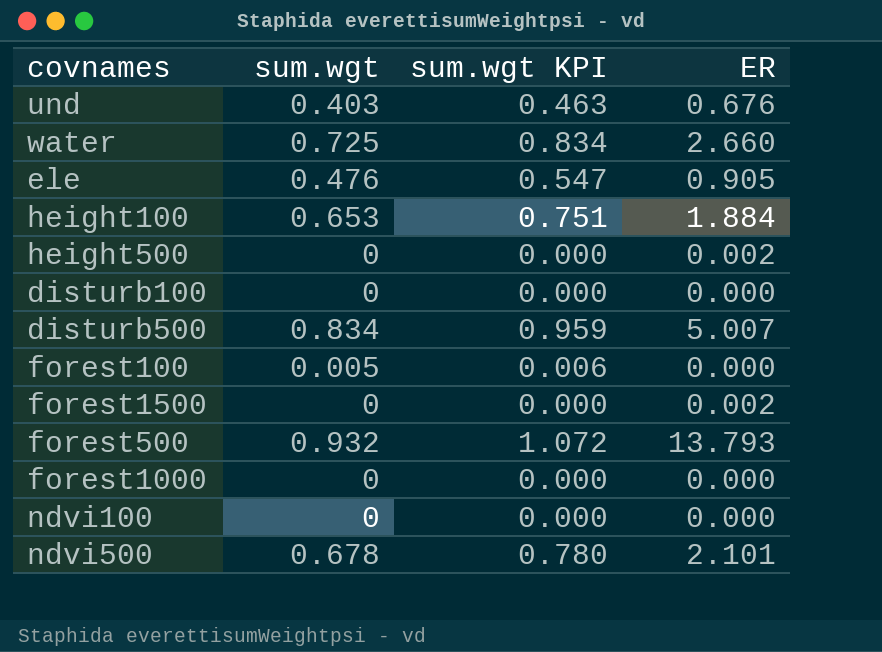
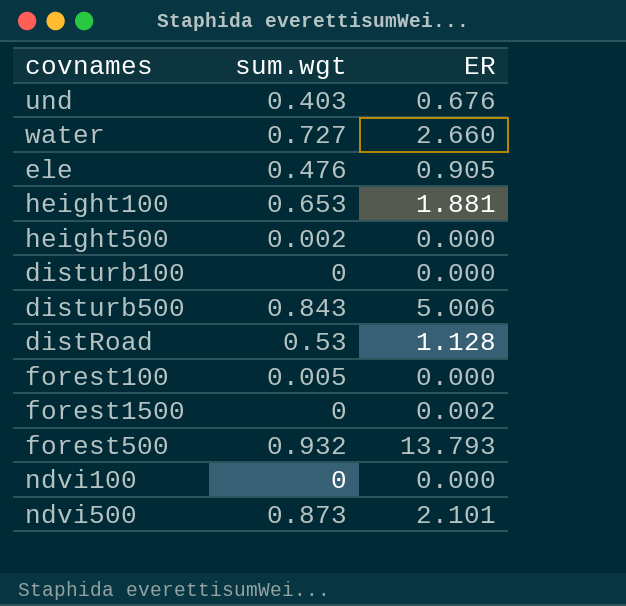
column sum.wgt KPI | formula: [sum.wgt] * 1.15 -> none
row forest1000: 0 | 0.000 | 0.000 -> none
water | sum.wgt: 0.725 -> 0.727
height100 | ER: 1.884 -> 1.881
height500 | sum.wgt: 0 -> 0.002
height500 | ER: 0.002 -> 0.000
disturb500 | sum.wgt: 0.834 -> 0.843
disturb500 | ER: 5.007 -> 5.006
row distRoad: none -> 0.53 | 1.128
ndvi500 | sum.wgt: 0.678 -> 0.873

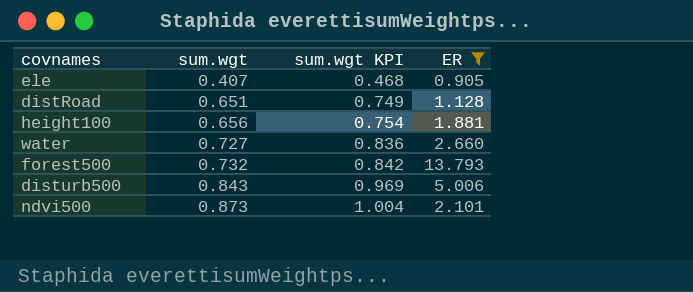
filter: none -> ER >= 0.905
row order: none -> sum.wgt ascending
column sum.wgt KPI | formula: none -> [sum.wgt] * 1.15
ele | sum.wgt: 0.476 -> 0.407
distRoad | sum.wgt: 0.53 -> 0.651
height100 | sum.wgt: 0.653 -> 0.656
forest500 | sum.wgt: 0.932 -> 0.732

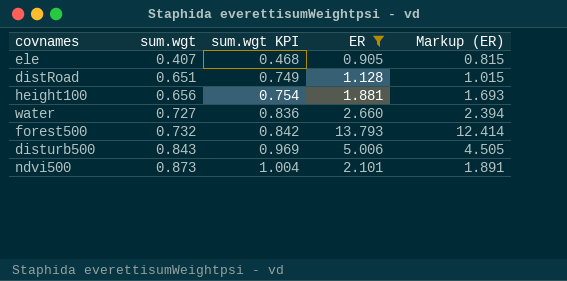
column Markup (ER) | formula: none -> [ER] * 0.9

